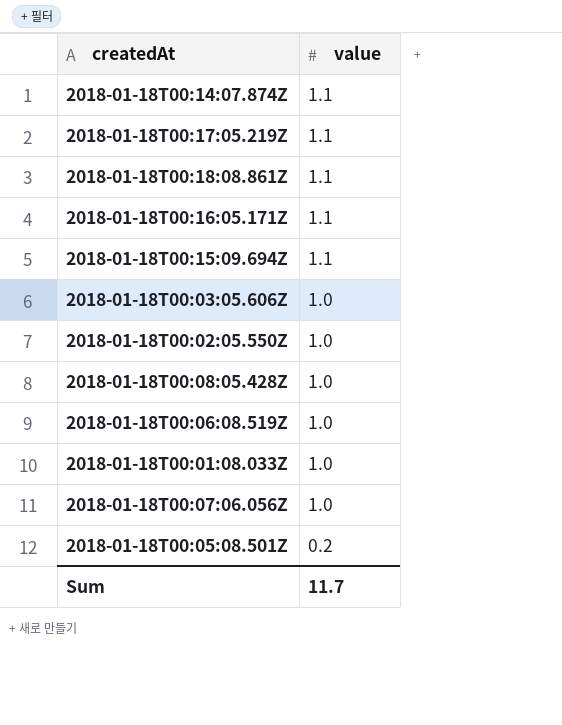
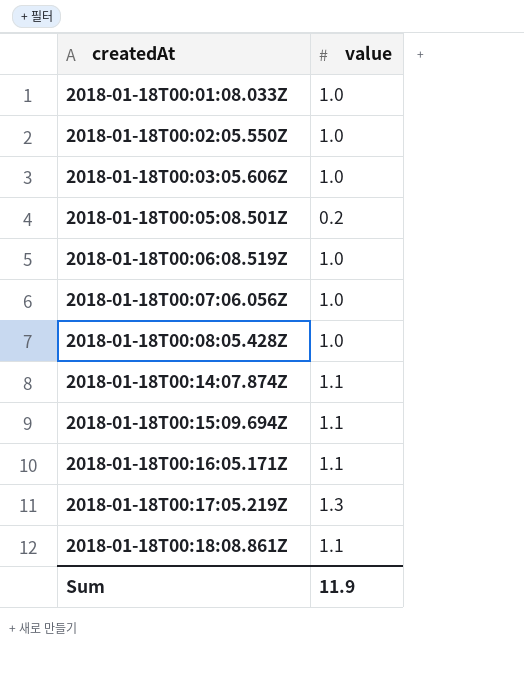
row order: value descending -> createdAt ascending
2018-01-18T00:17:05.219Z | value: 1.1 -> 1.3
Sum | value: 11.7 -> 11.9

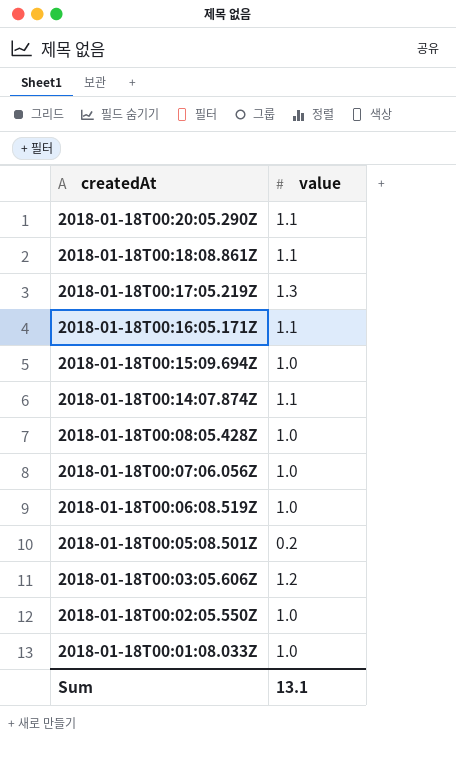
row order: createdAt ascending -> createdAt descending
row 2018-01-18T00:20:05.290Z: none -> 1.1
2018-01-18T00:15:09.694Z | value: 1.1 -> 1.0
2018-01-18T00:03:05.606Z | value: 1.0 -> 1.2
Sum | value: 11.9 -> 13.1

